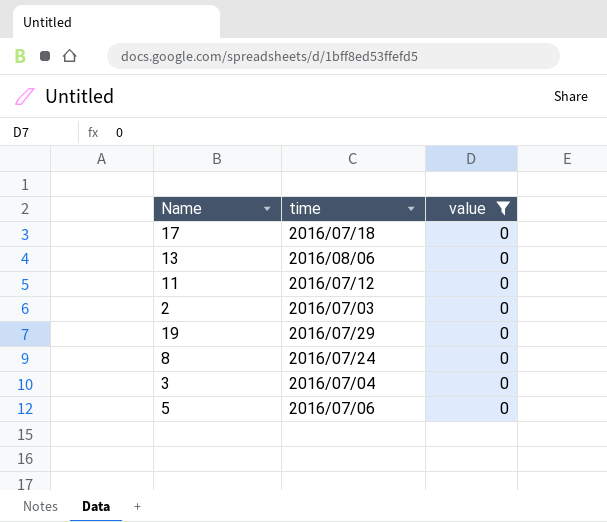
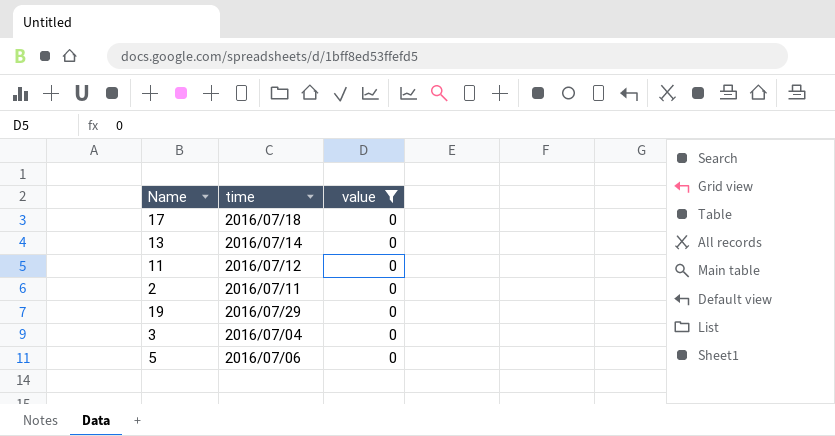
row 8: 2016/07/24 | 0 -> none
13 | time: 2016/08/06 -> 2016/07/14
2 | time: 2016/07/03 -> 2016/07/11

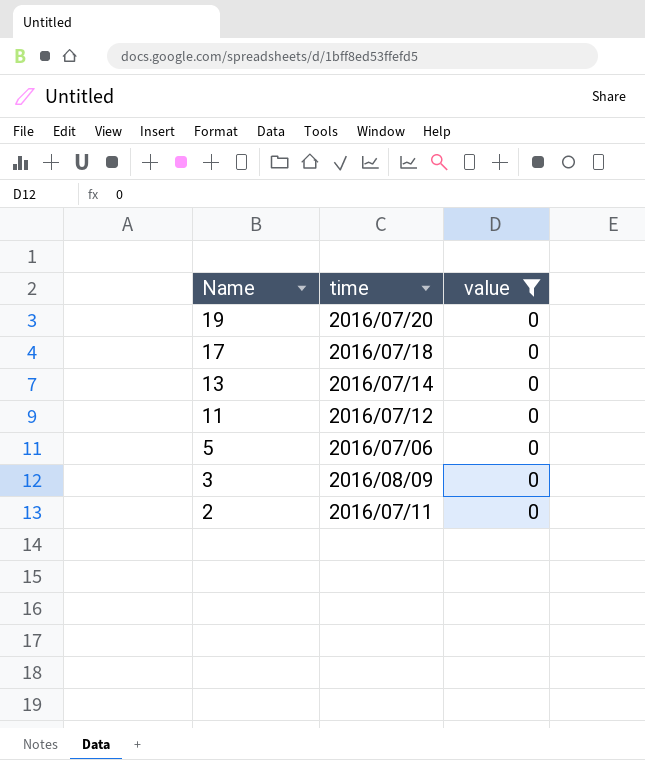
row order: none -> Name descending
19 | time: 2016/07/29 -> 2016/07/20
3 | time: 2016/07/04 -> 2016/08/09

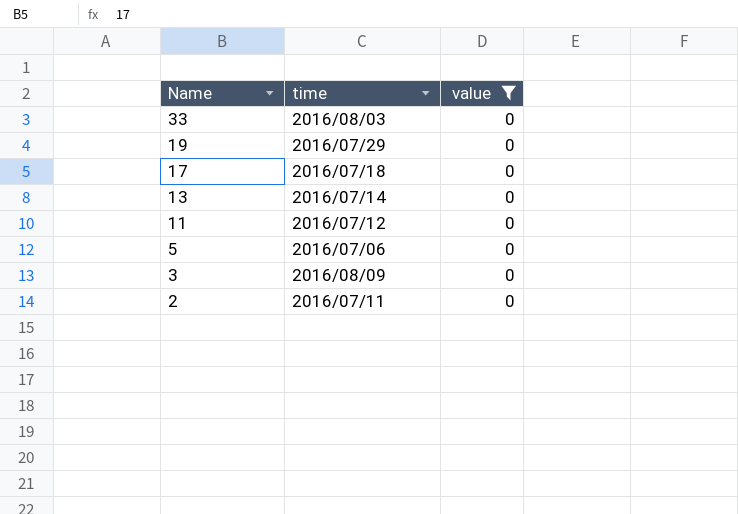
row 33: none -> 2016/08/03 | 0
19 | time: 2016/07/20 -> 2016/07/29

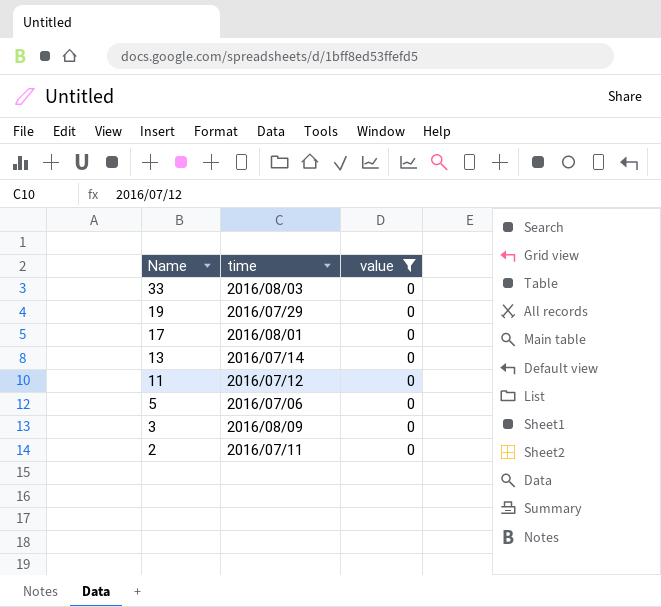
17 | time: 2016/07/18 -> 2016/08/01

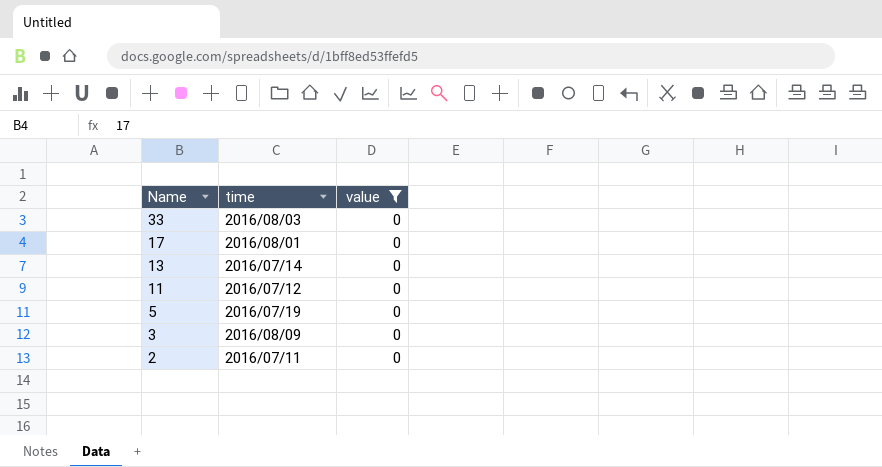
row 19: 2016/07/29 | 0 -> none
5 | time: 2016/07/06 -> 2016/07/19

